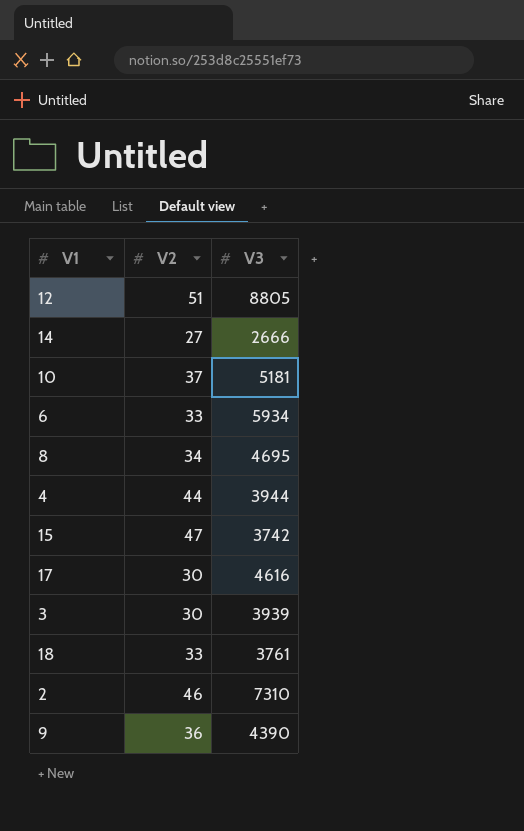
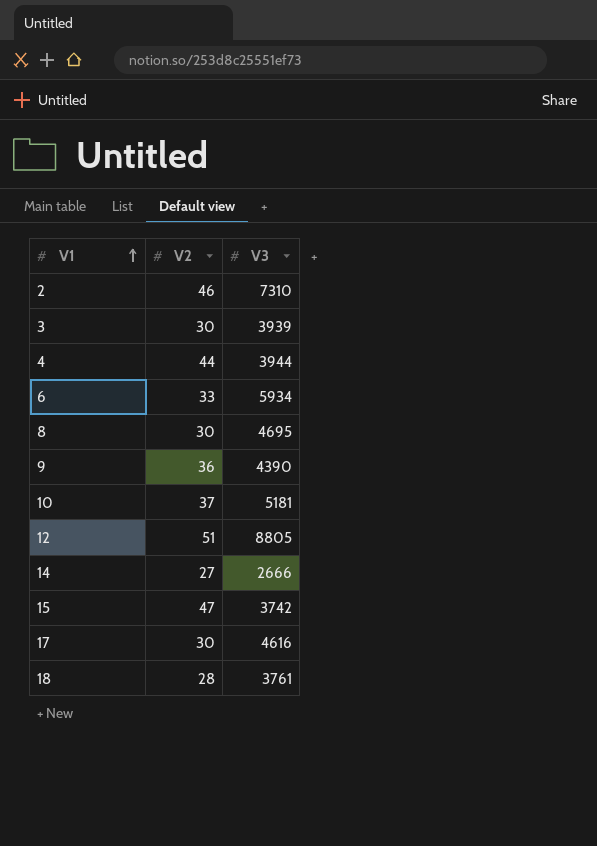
row order: none -> V1 ascending
8 | V2: 34 -> 30
18 | V2: 33 -> 28

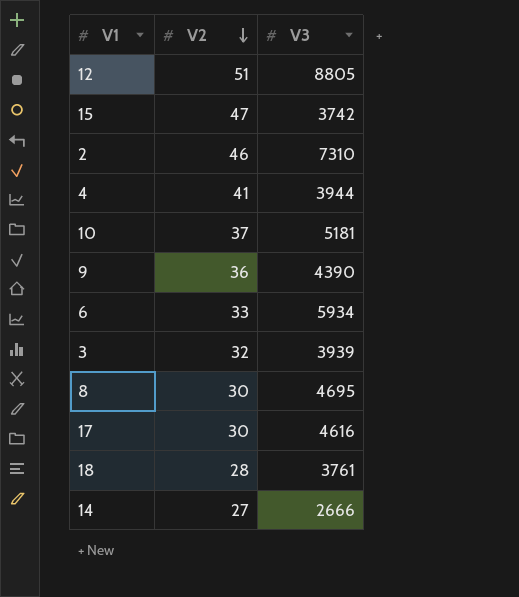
row order: V1 ascending -> V2 descending
4 | V2: 44 -> 41
3 | V2: 30 -> 32

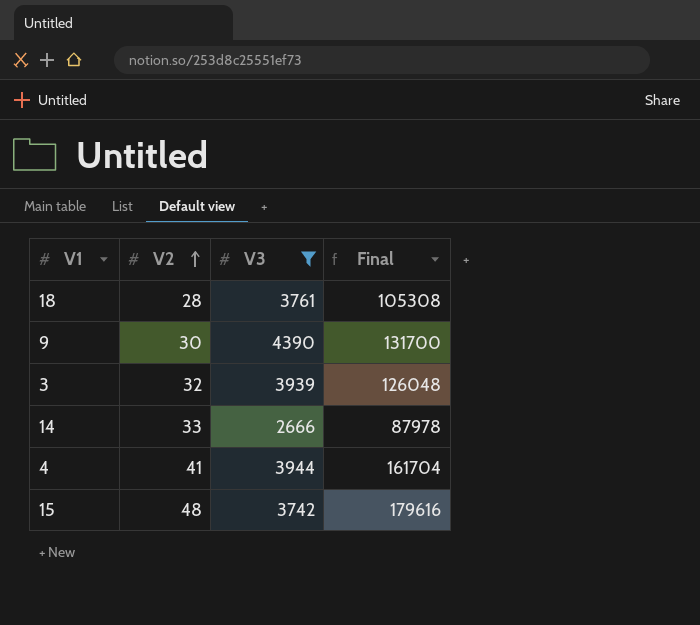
filter: none -> V3 <= 4390
row order: V2 descending -> V2 ascending
column Final | formula: none -> [V2] * [V3]
9 | V2: 36 -> 30
14 | V2: 27 -> 33
15 | V2: 47 -> 48

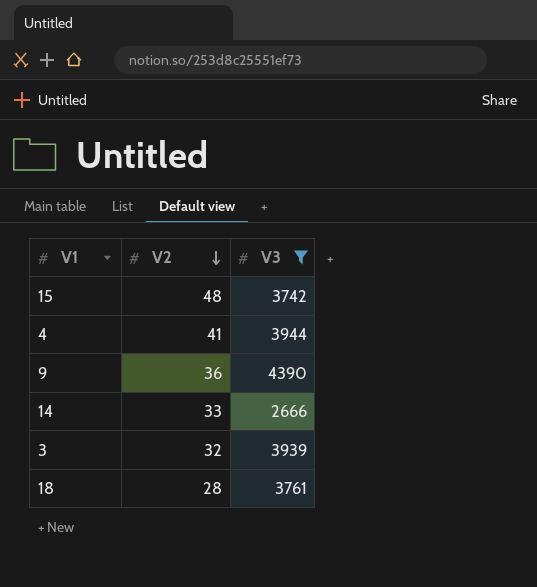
row order: V2 ascending -> V2 descending
column Final | formula: [V2] * [V3] -> none
9 | V2: 30 -> 36

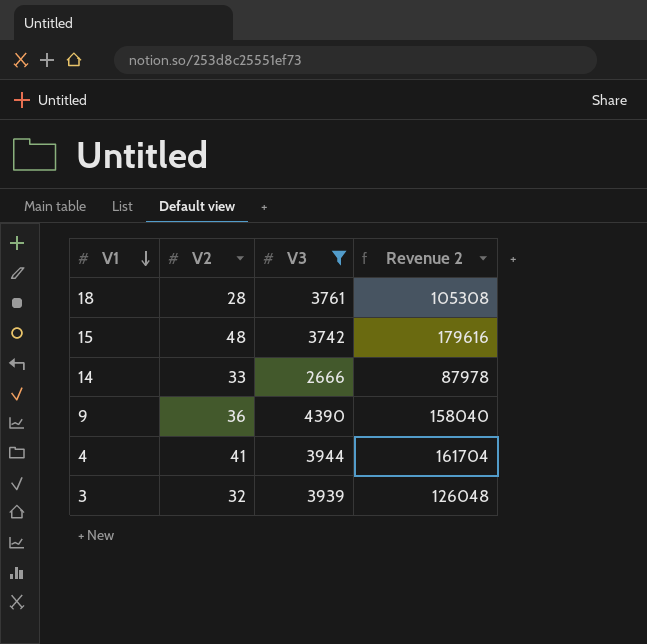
row order: V2 descending -> V1 descending
column Revenue 2 | formula: none -> [V2] * [V3]

